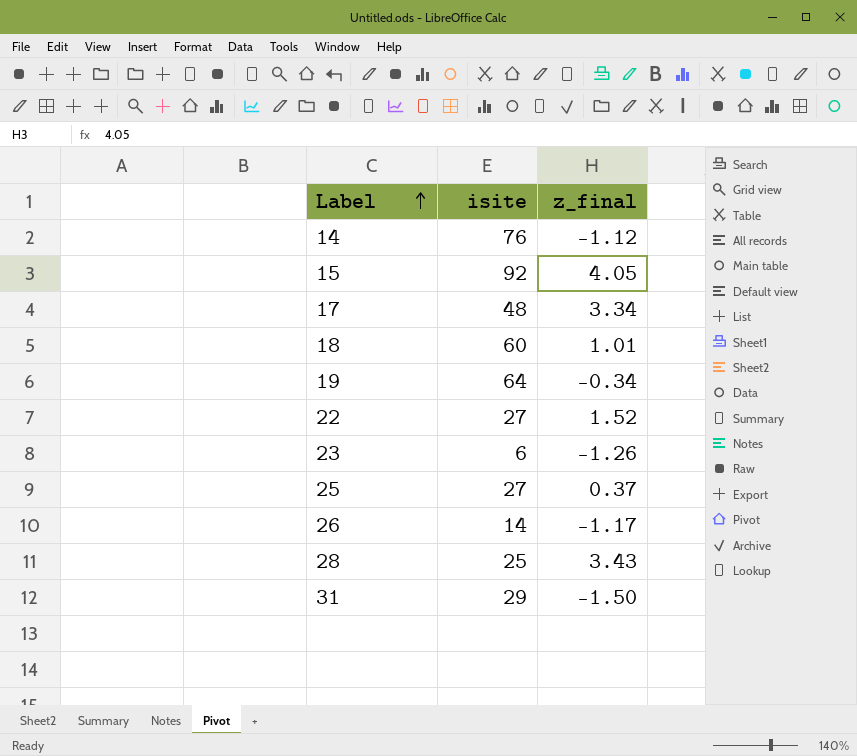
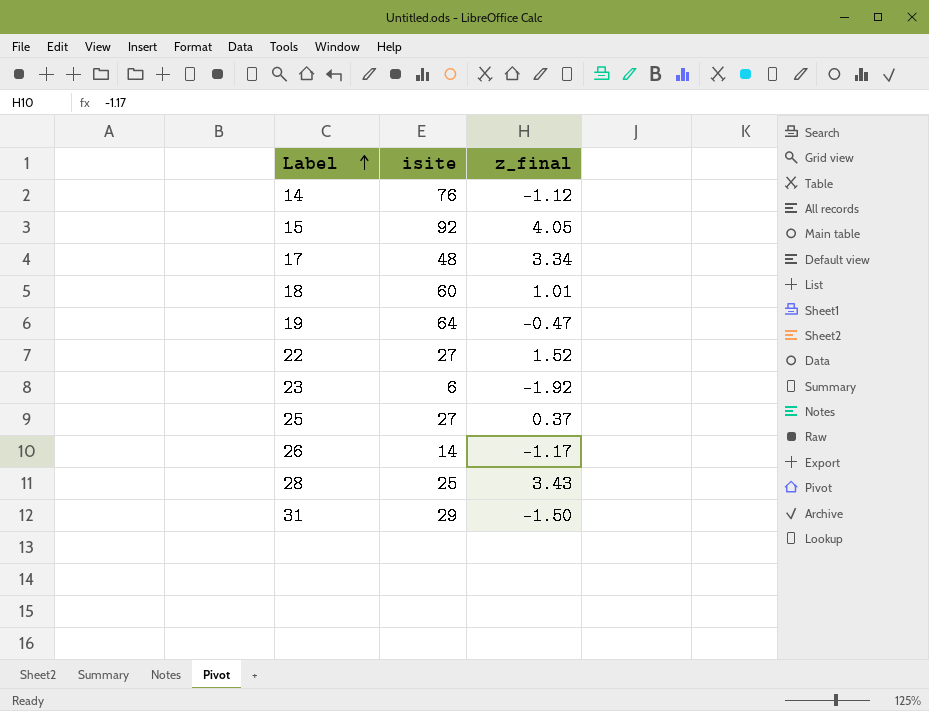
19 | z_final: -0.34 -> -0.47
23 | z_final: -1.26 -> -1.92

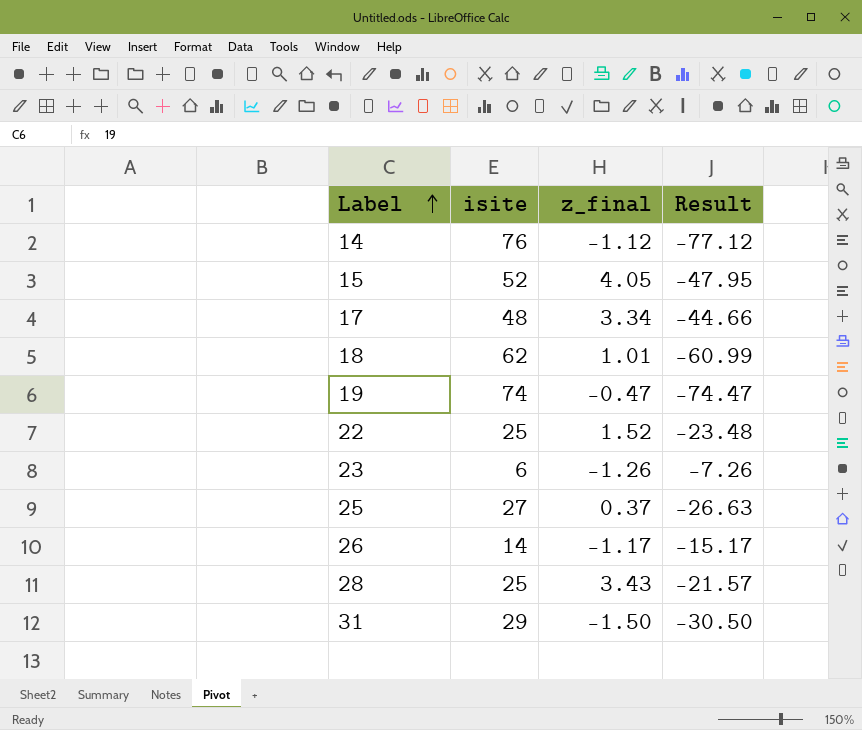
column Result | formula: none -> [z_final] - [isite]
15 | isite: 92 -> 52
18 | isite: 60 -> 62
19 | isite: 64 -> 74
22 | isite: 27 -> 25
23 | z_final: -1.92 -> -1.26

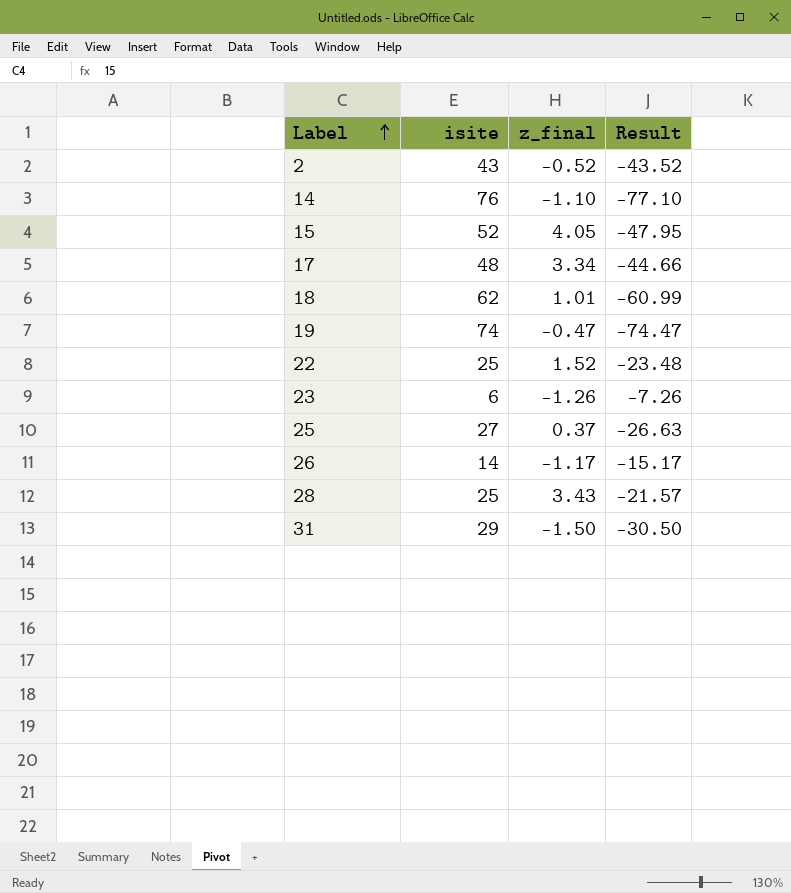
row 2: none -> 43 | -0.52 | -43.52
14 | z_final: -1.12 -> -1.10
14 | Result: -77.12 -> -77.10

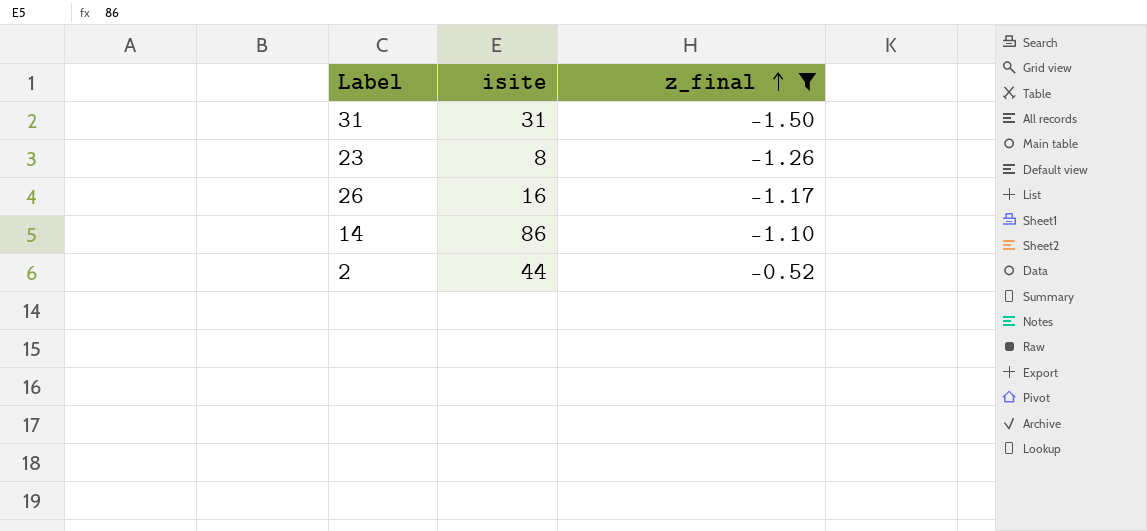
filter: none -> z_final <= -0.52
row order: Label ascending -> z_final ascending
column Result | formula: [z_final] - [isite] -> none
31 | isite: 29 -> 31
23 | isite: 6 -> 8
26 | isite: 14 -> 16
14 | isite: 76 -> 86
2 | isite: 43 -> 44

